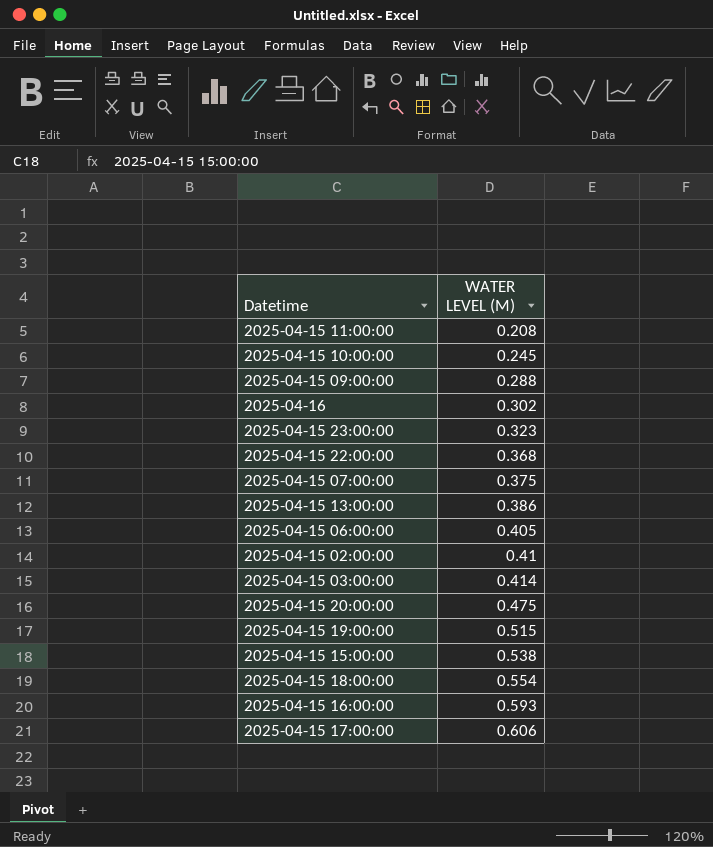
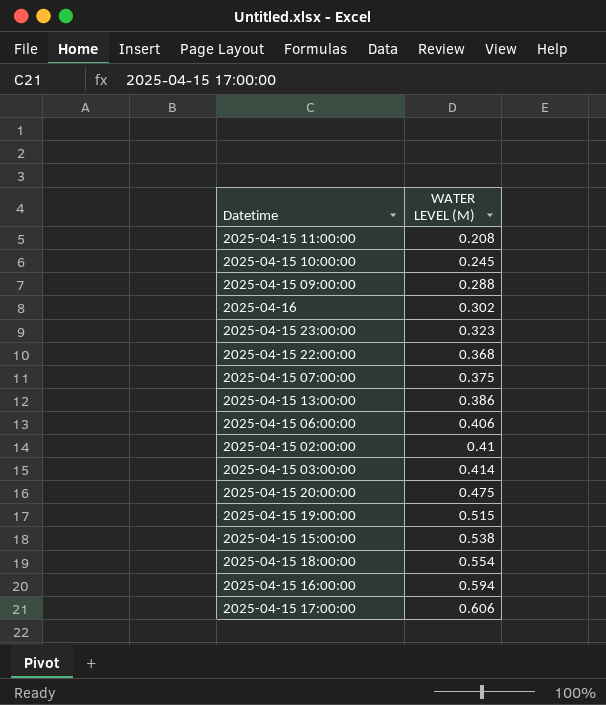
2025-04-15 06:00:00 | WATER LEVEL (M): 0.405 -> 0.406
2025-04-15 16:00:00 | WATER LEVEL (M): 0.593 -> 0.594

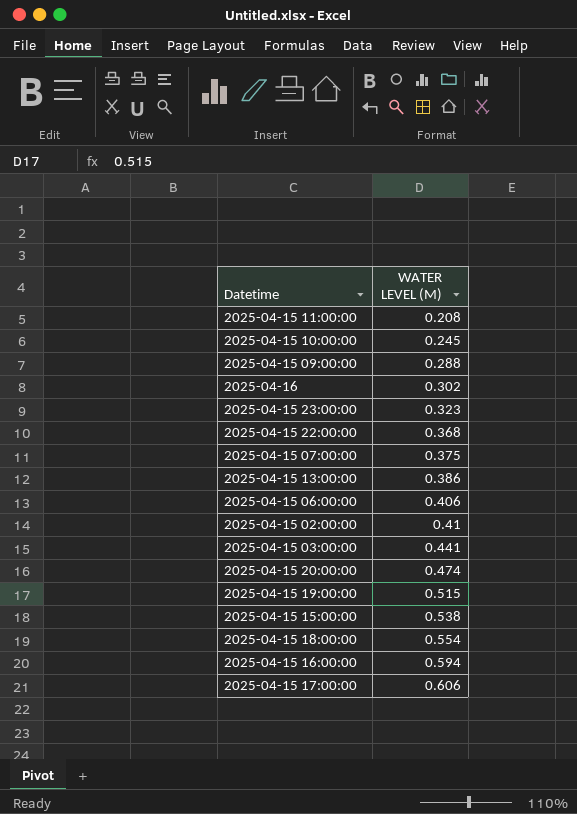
2025-04-15 03:00:00 | WATER LEVEL (M): 0.414 -> 0.441
2025-04-15 20:00:00 | WATER LEVEL (M): 0.475 -> 0.474

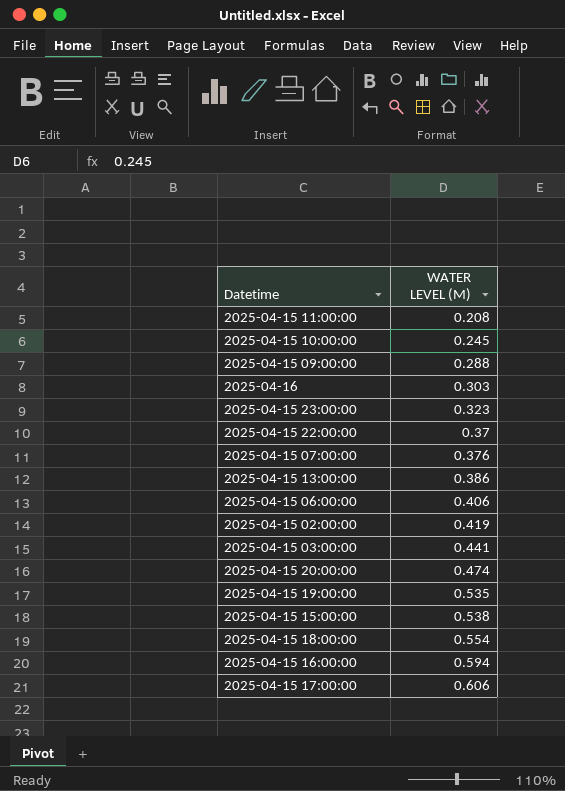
2025-04-16 | WATER LEVEL (M): 0.302 -> 0.303
2025-04-15 22:00:00 | WATER LEVEL (M): 0.368 -> 0.37
2025-04-15 07:00:00 | WATER LEVEL (M): 0.375 -> 0.376
2025-04-15 02:00:00 | WATER LEVEL (M): 0.41 -> 0.419
2025-04-15 19:00:00 | WATER LEVEL (M): 0.515 -> 0.535

